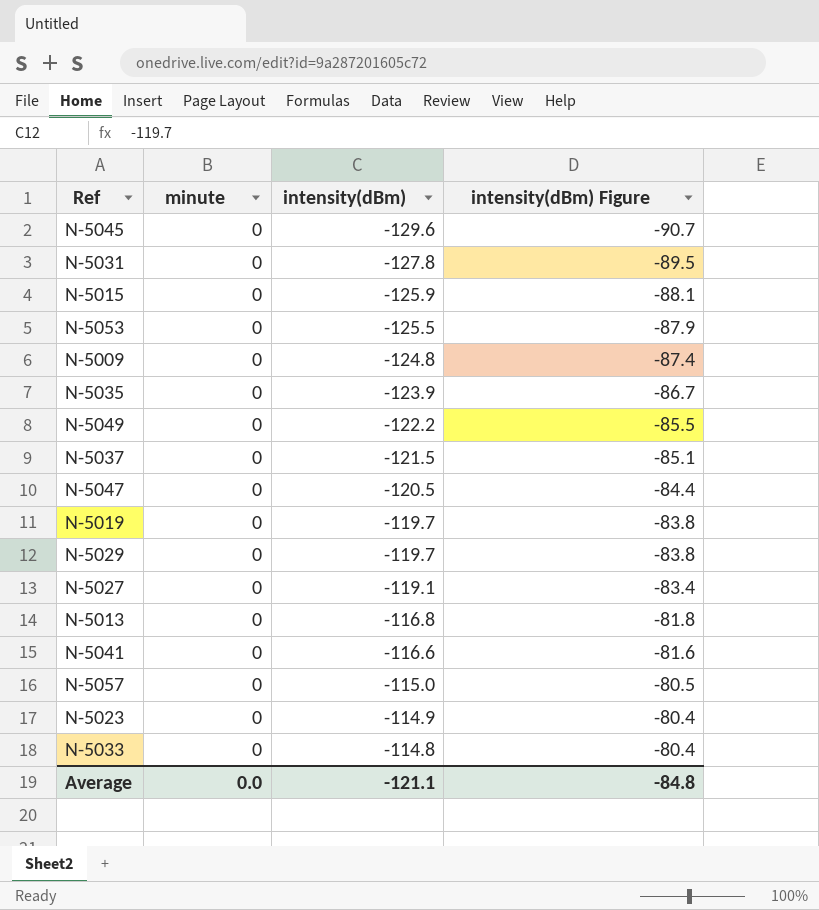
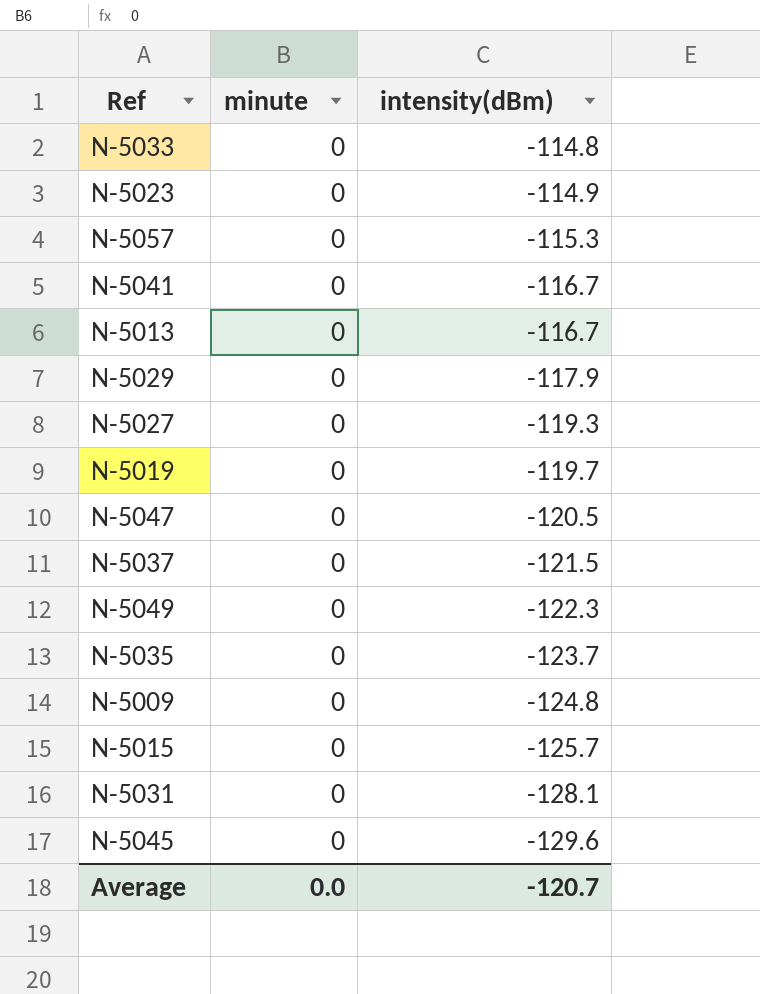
row order: intensity(dBm) ascending -> intensity(dBm) descending
column intensity(dBm) Figure | formula: [intensity(dBm)] * 0.7 -> none
row N-5053: 0 | -125.5 | -87.9 -> none
N-5057 | intensity(dBm): -115.0 -> -115.3
N-5041 | intensity(dBm): -116.6 -> -116.7
N-5013 | intensity(dBm): -116.8 -> -116.7
N-5029 | intensity(dBm): -119.7 -> -117.9
N-5027 | intensity(dBm): -119.1 -> -119.3
N-5049 | intensity(dBm): -122.2 -> -122.3
N-5035 | intensity(dBm): -123.9 -> -123.7
N-5015 | intensity(dBm): -125.9 -> -125.7
N-5031 | intensity(dBm): -127.8 -> -128.1
Average | intensity(dBm): -121.1 -> -120.7

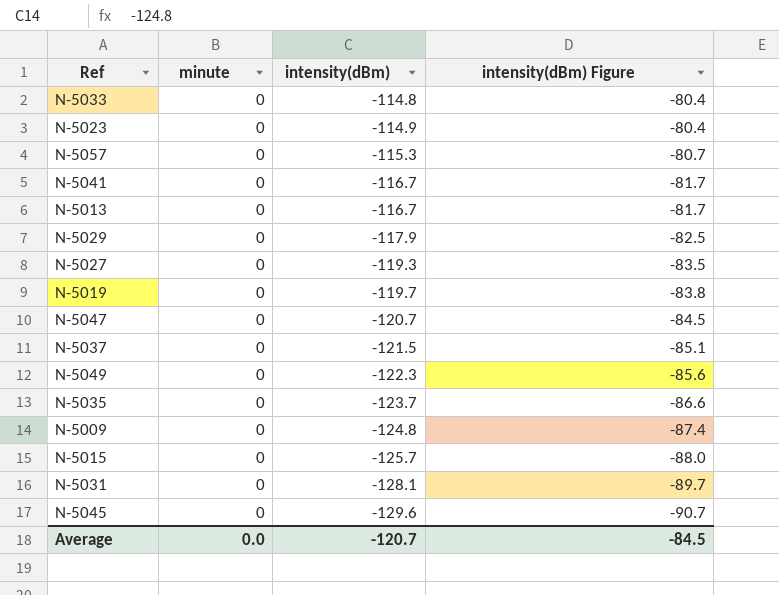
column intensity(dBm) Figure | formula: none -> [intensity(dBm)] * 0.7
N-5047 | intensity(dBm): -120.5 -> -120.7

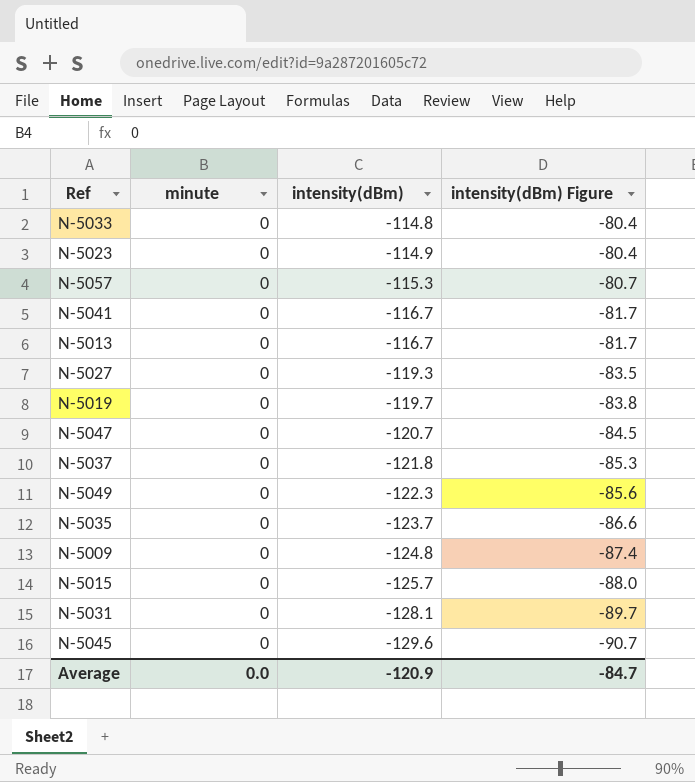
row N-5029: 0 | -117.9 | -82.5 -> none
N-5037 | intensity(dBm): -121.5 -> -121.8
N-5037 | intensity(dBm) Figure: -85.1 -> -85.3
Average | intensity(dBm): -120.7 -> -120.9
Average | intensity(dBm) Figure: -84.5 -> -84.7

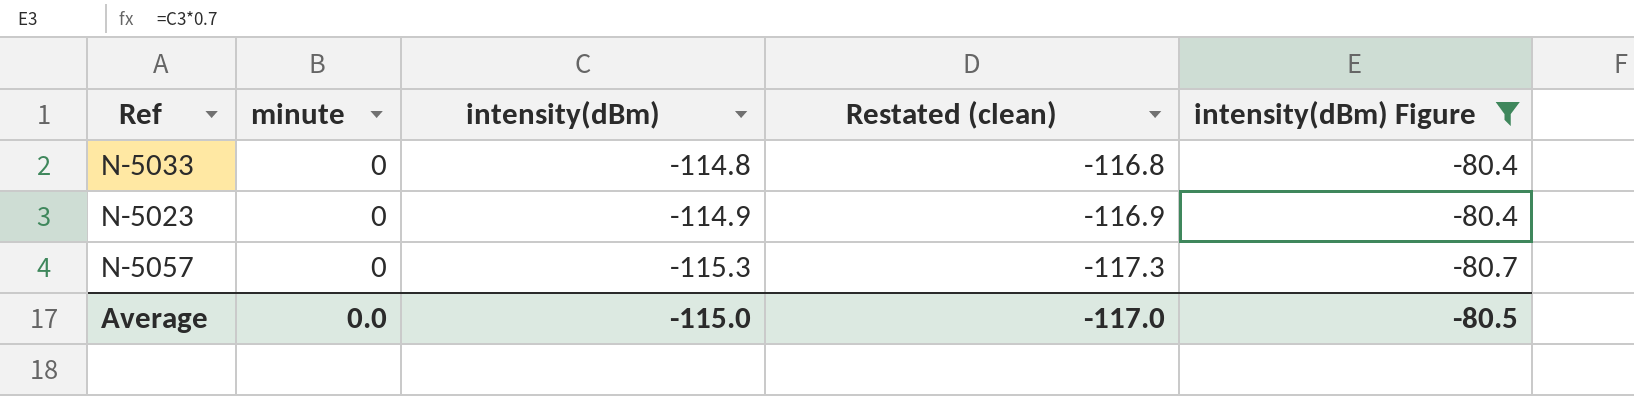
filter: none -> intensity(dBm) Figure >= -80.7
column Restated (clean) | formula: none -> [intensity(dBm)] - 2
Average | intensity(dBm): -120.9 -> -115.0
Average | intensity(dBm) Figure: -84.7 -> -80.5

